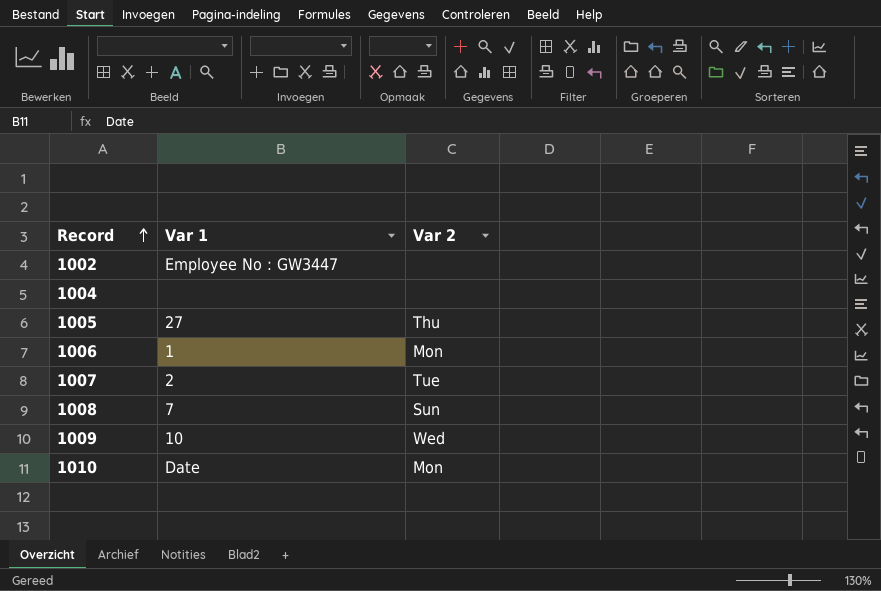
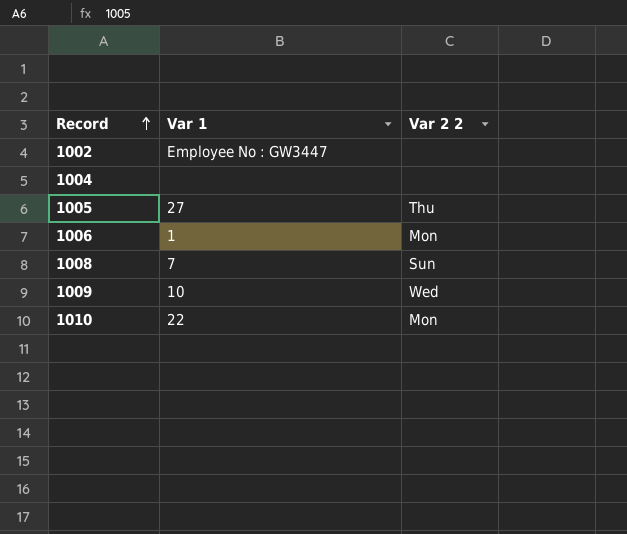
column name: Var 2 -> Var 2 2
row 1007: 2 | Tue -> none
1010 | Var 1: Date -> 22

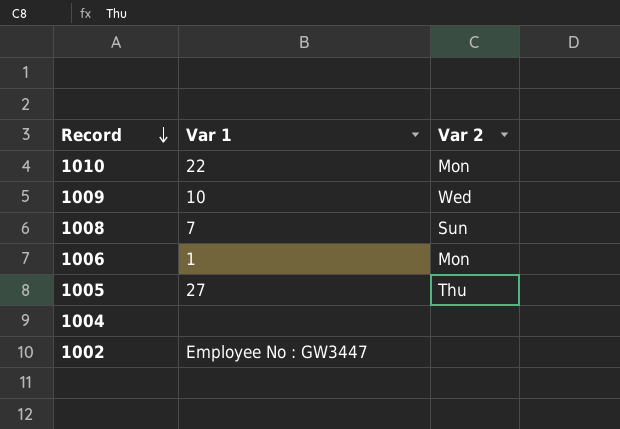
row order: Record ascending -> Record descending
column name: Var 2 2 -> Var 2

